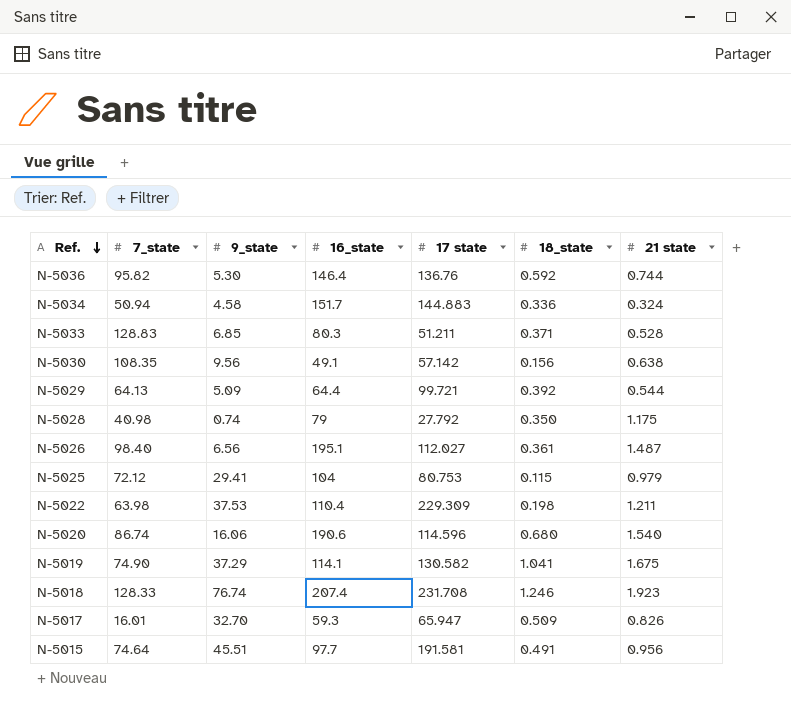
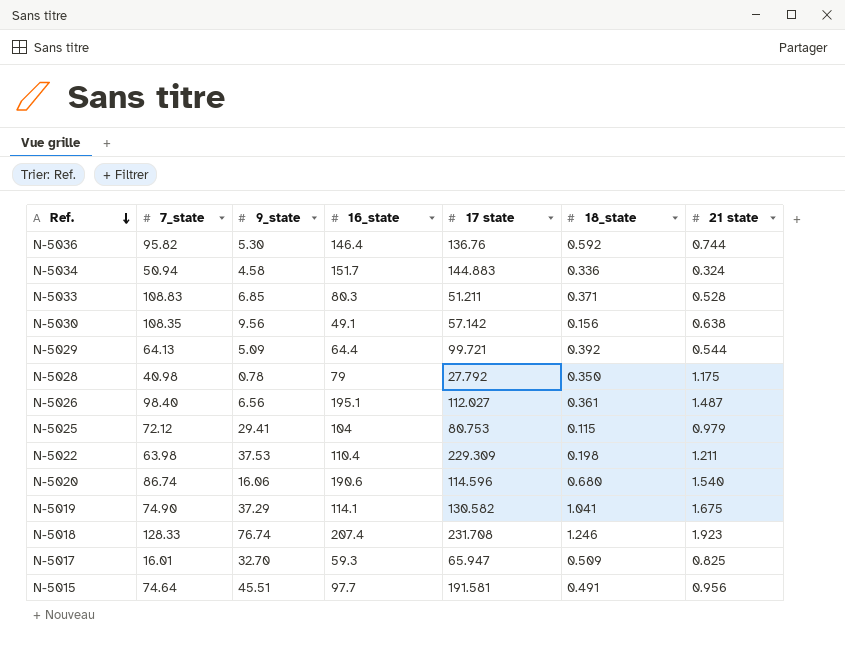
N-5033 | 7_state: 128.83 -> 108.83
N-5028 | 9_state: 0.74 -> 0.78
N-5017 | 21 state: 0.826 -> 0.825

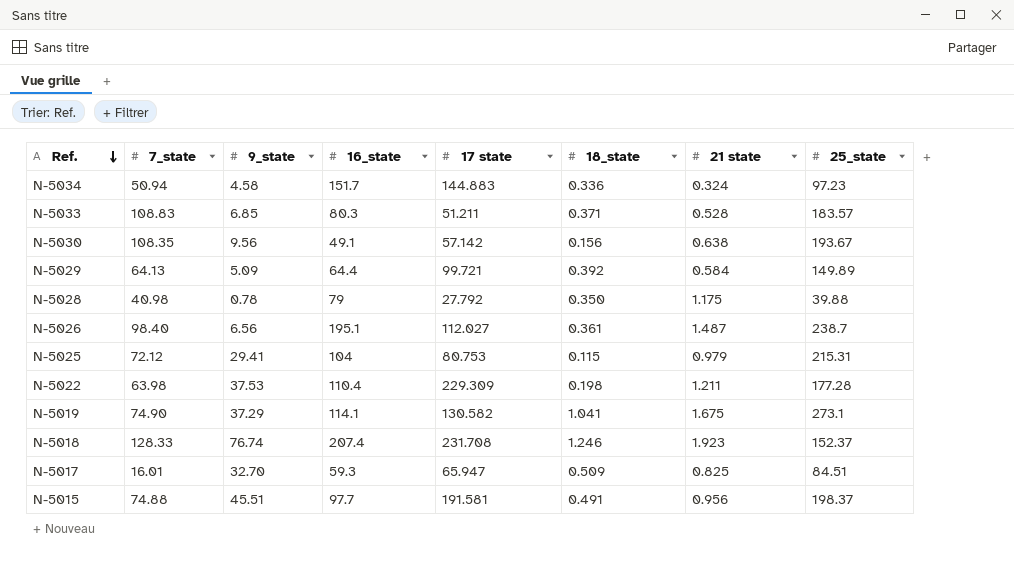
column 25_state | position: none -> 8
row N-5036: 95.82 | 5.30 | 146.4 | 136.76 | 0.592 | 0.744 -> none
row N-5020: 86.74 | 16.06 | 190.6 | 114.596 | 0.680 | 1.540 -> none
N-5029 | 21 state: 0.544 -> 0.584
N-5015 | 7_state: 74.64 -> 74.88

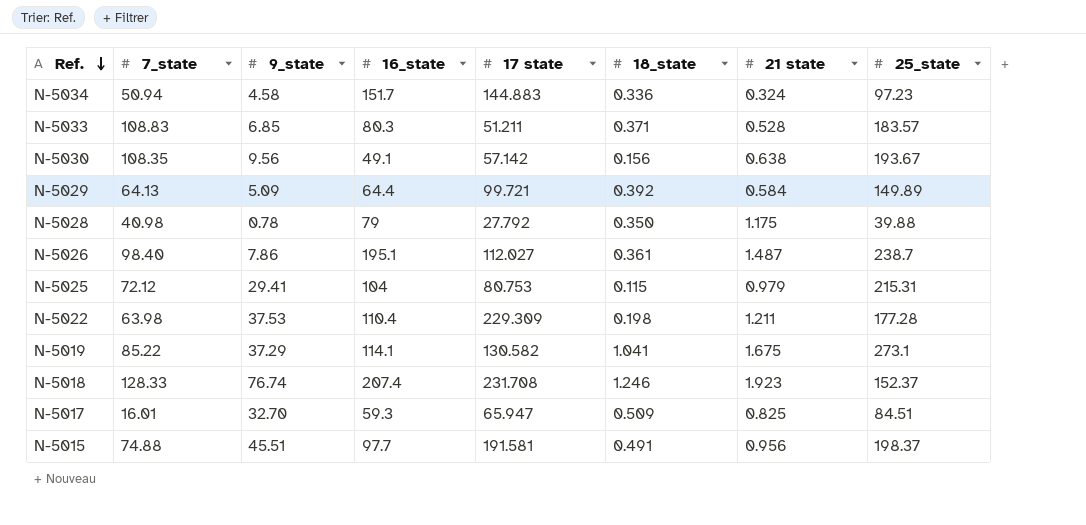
N-5026 | 9_state: 6.56 -> 7.86
N-5019 | 7_state: 74.90 -> 85.22

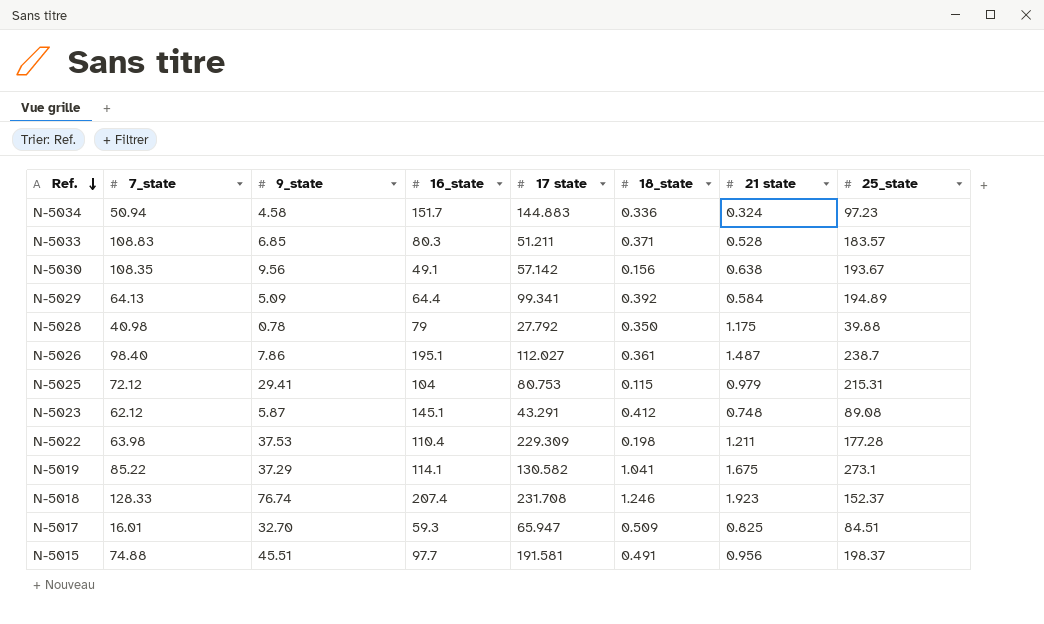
N-5029 | 17 state: 99.721 -> 99.341
N-5029 | 25_state: 149.89 -> 194.89
row N-5023: none -> 62.12 | 5.87 | 145.1 | 43.291 | 0.412 | 0.748 | 89.08

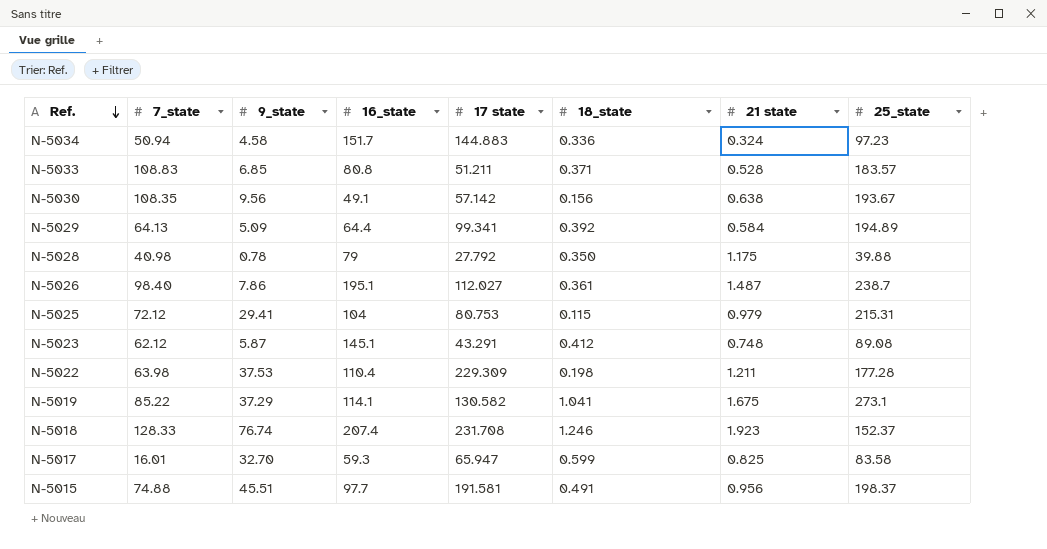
N-5033 | 16_state: 80.3 -> 80.8
N-5017 | 18_state: 0.509 -> 0.599
N-5017 | 25_state: 84.51 -> 83.58

